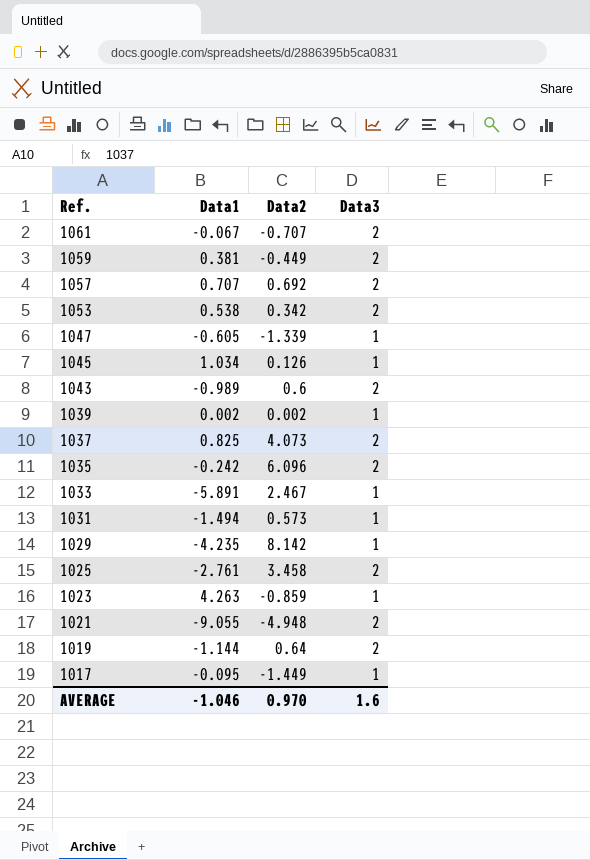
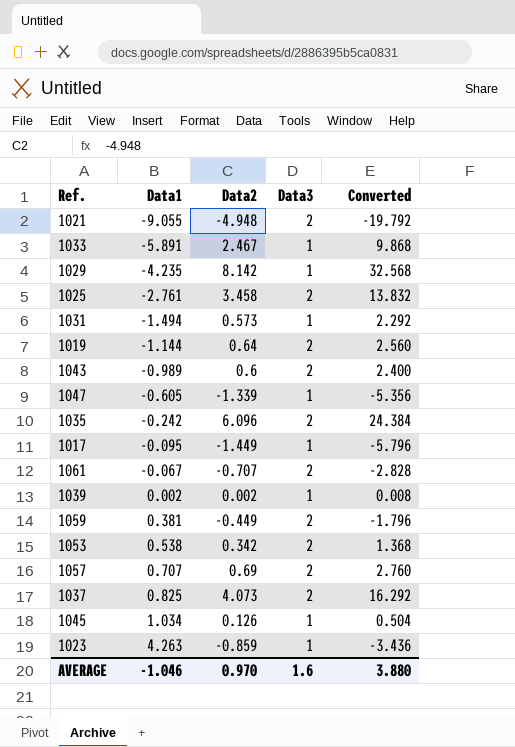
row order: Ref. descending -> Data1 ascending
column Converted | formula: none -> [Data2] * 4
1057 | Data2: 0.692 -> 0.69

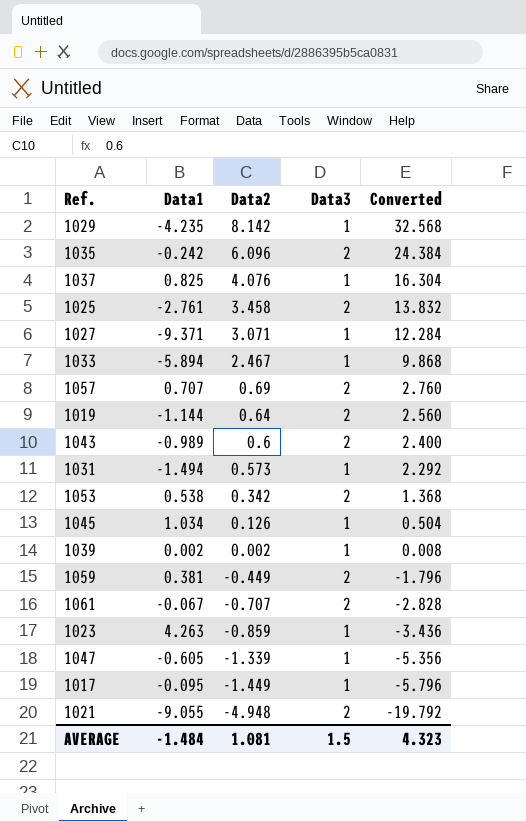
row order: Data1 ascending -> Data2 descending
1037 | Data2: 4.073 -> 4.076
1037 | Data3: 2 -> 1
1037 | Converted: 16.292 -> 16.304
row 1027: none -> -9.371 | 3.071 | 1 | 12.284
1033 | Data1: -5.891 -> -5.894
AVERAGE | Data1: -1.046 -> -1.484
AVERAGE | Data2: 0.970 -> 1.081
AVERAGE | Data3: 1.6 -> 1.5
AVERAGE | Converted: 3.880 -> 4.323

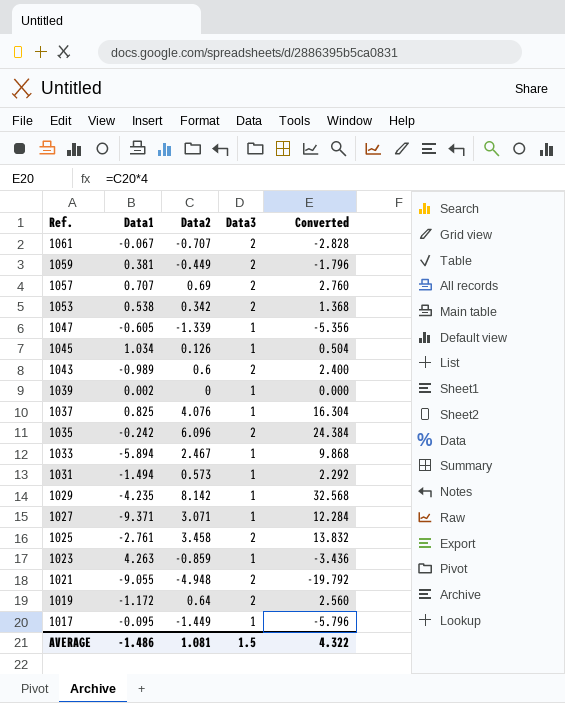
row order: Data2 descending -> Ref. descending
1039 | Data2: 0.002 -> 0
1039 | Converted: 0.008 -> 0.000
1019 | Data1: -1.144 -> -1.172
AVERAGE | Data1: -1.484 -> -1.486
AVERAGE | Converted: 4.323 -> 4.322

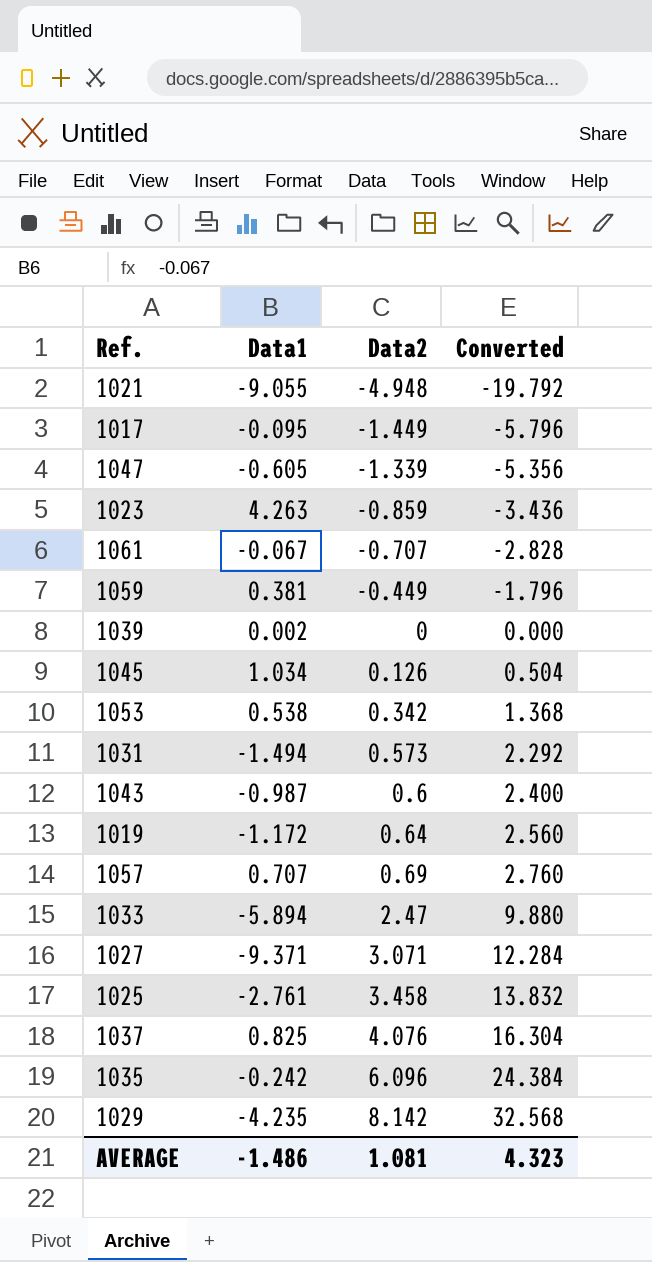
row order: Ref. descending -> Data2 ascending
column Data3 | position: 4 -> none
1043 | Data1: -0.989 -> -0.987
1033 | Data2: 2.467 -> 2.47
1033 | Converted: 9.868 -> 9.880
AVERAGE | Converted: 4.322 -> 4.323

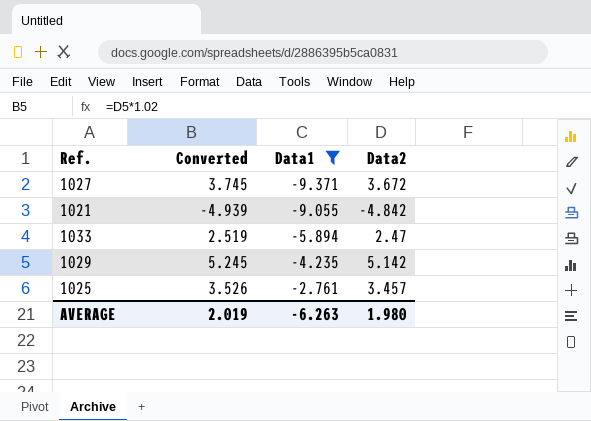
filter: none -> Data1 <= -2.761
row order: Data2 ascending -> Data1 ascending
column Converted | formula: [Data2] * 4 -> [Data2] * 1.02
column Converted | position: 4 -> 2
1027 | Data2: 3.071 -> 3.672
1021 | Data2: -4.948 -> -4.842
1029 | Data2: 8.142 -> 5.142
1025 | Data2: 3.458 -> 3.457
AVERAGE | Converted: 4.323 -> 2.019
AVERAGE | Data1: -1.486 -> -6.263
AVERAGE | Data2: 1.081 -> 1.980

